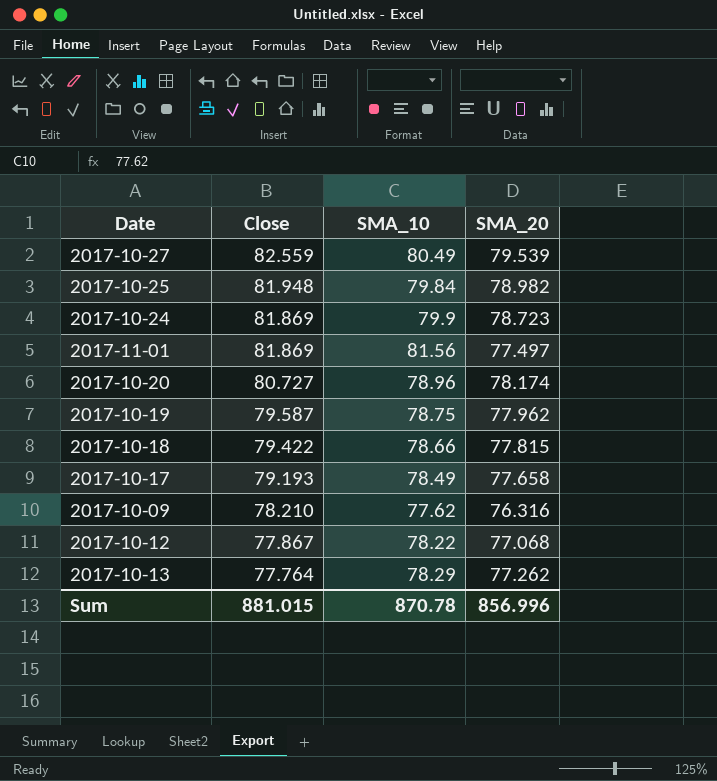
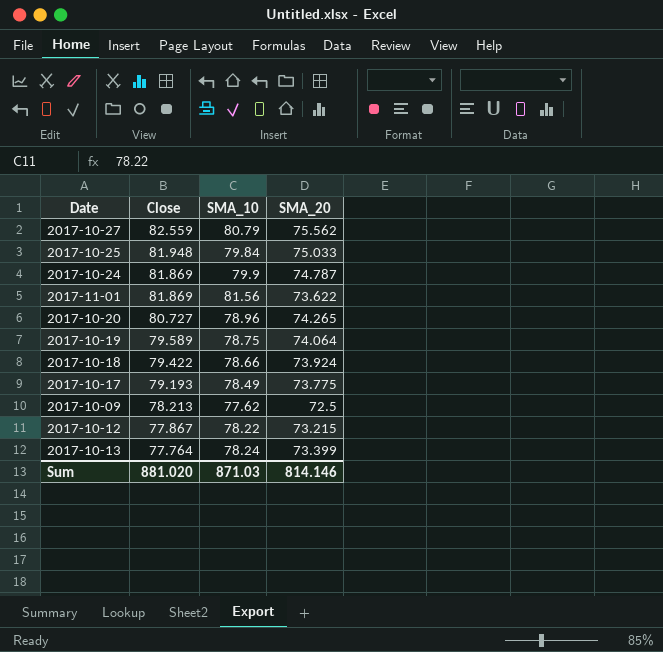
2017-10-27 | SMA_10: 80.49 -> 80.79
2017-10-27 | SMA_20: 79.539 -> 75.562
2017-10-25 | SMA_20: 78.982 -> 75.033
2017-10-24 | SMA_20: 78.723 -> 74.787
2017-11-01 | SMA_20: 77.497 -> 73.622
2017-10-20 | SMA_20: 78.174 -> 74.265
2017-10-19 | Close: 79.587 -> 79.589
2017-10-19 | SMA_20: 77.962 -> 74.064
2017-10-18 | SMA_20: 77.815 -> 73.924
2017-10-17 | SMA_20: 77.658 -> 73.775
2017-10-09 | Close: 78.210 -> 78.213
2017-10-09 | SMA_20: 76.316 -> 72.5
2017-10-12 | SMA_20: 77.068 -> 73.215
2017-10-13 | SMA_10: 78.29 -> 78.24
2017-10-13 | SMA_20: 77.262 -> 73.399
Sum | Close: 881.015 -> 881.020
Sum | SMA_10: 870.78 -> 871.03
Sum | SMA_20: 856.996 -> 814.146

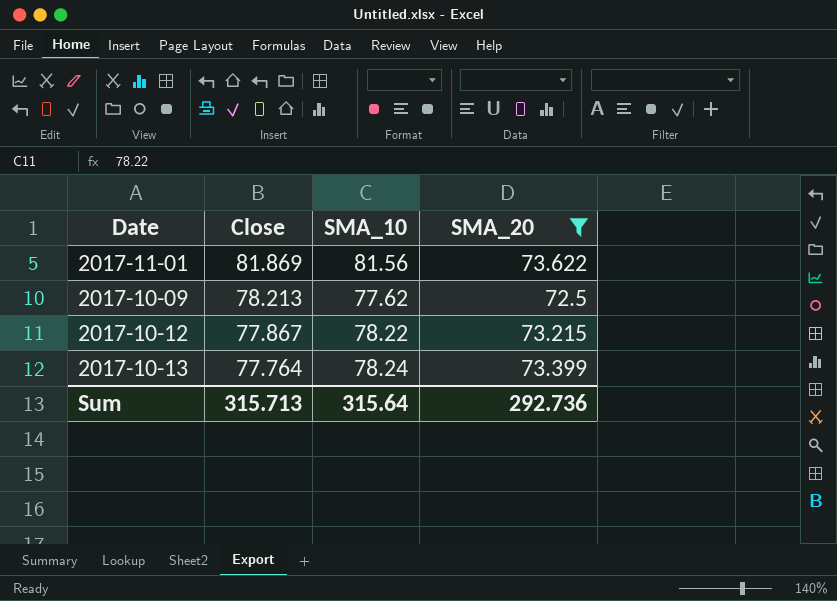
filter: none -> SMA_20 <= 73.622
Sum | Close: 881.020 -> 315.713
Sum | SMA_10: 871.03 -> 315.64
Sum | SMA_20: 814.146 -> 292.736

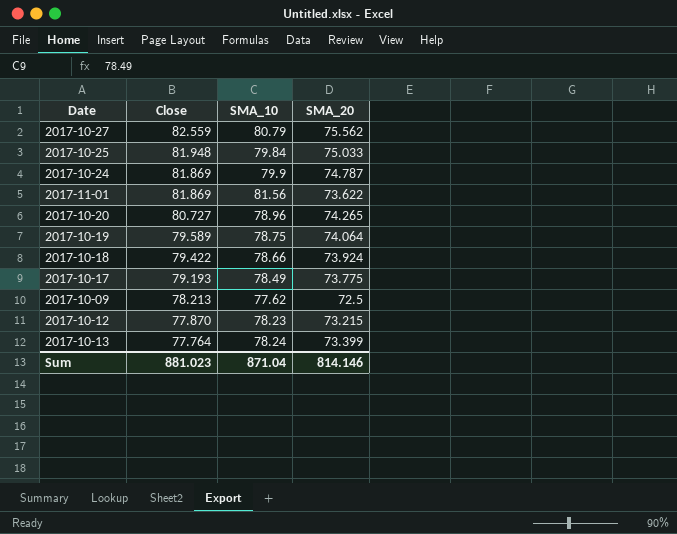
filter: SMA_20 <= 73.622 -> none
2017-10-12 | Close: 77.867 -> 77.870
2017-10-12 | SMA_10: 78.22 -> 78.23
Sum | Close: 315.713 -> 881.023
Sum | SMA_10: 315.64 -> 871.04
Sum | SMA_20: 292.736 -> 814.146

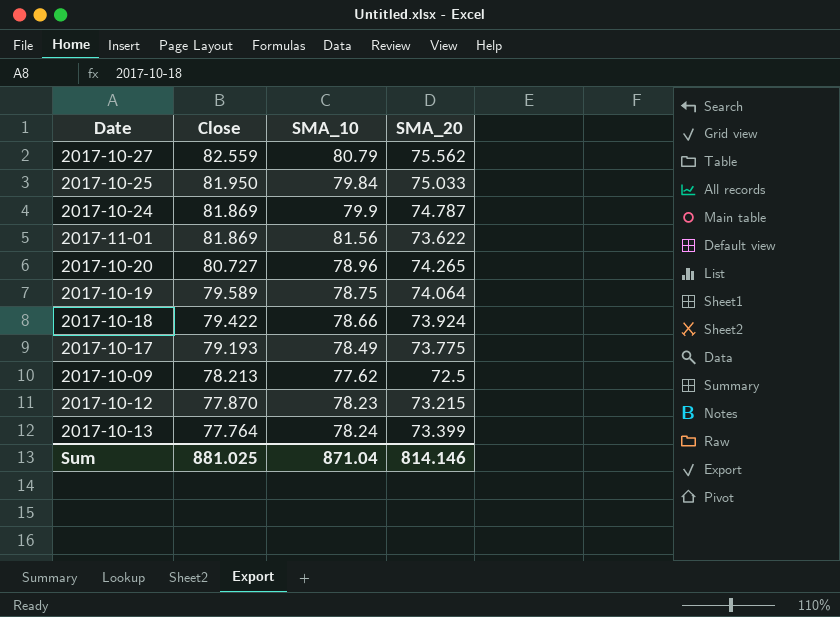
2017-10-25 | Close: 81.948 -> 81.950
Sum | Close: 881.023 -> 881.025

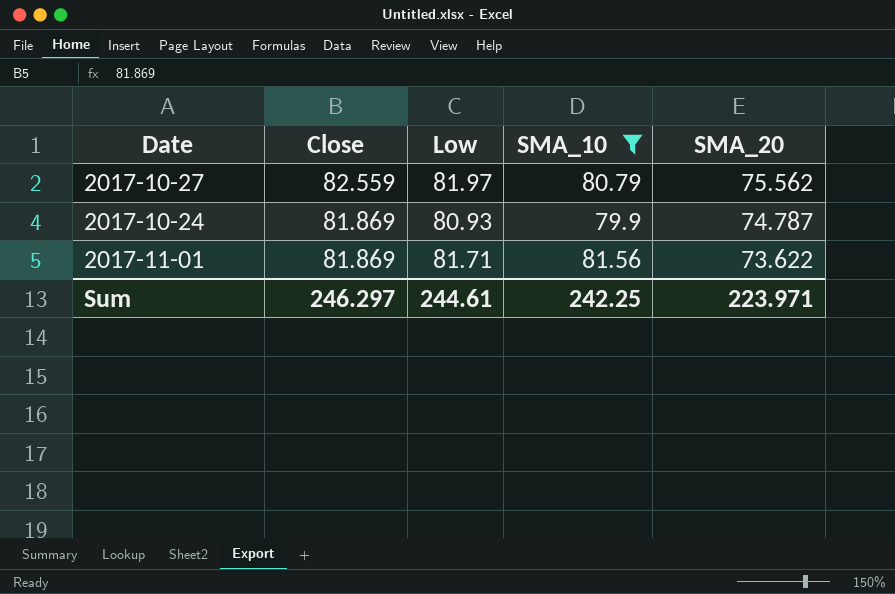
filter: none -> SMA_10 >= 79.9
column Low | position: none -> 3
Sum | Close: 881.025 -> 246.297
Sum | SMA_10: 871.04 -> 242.25
Sum | SMA_20: 814.146 -> 223.971

